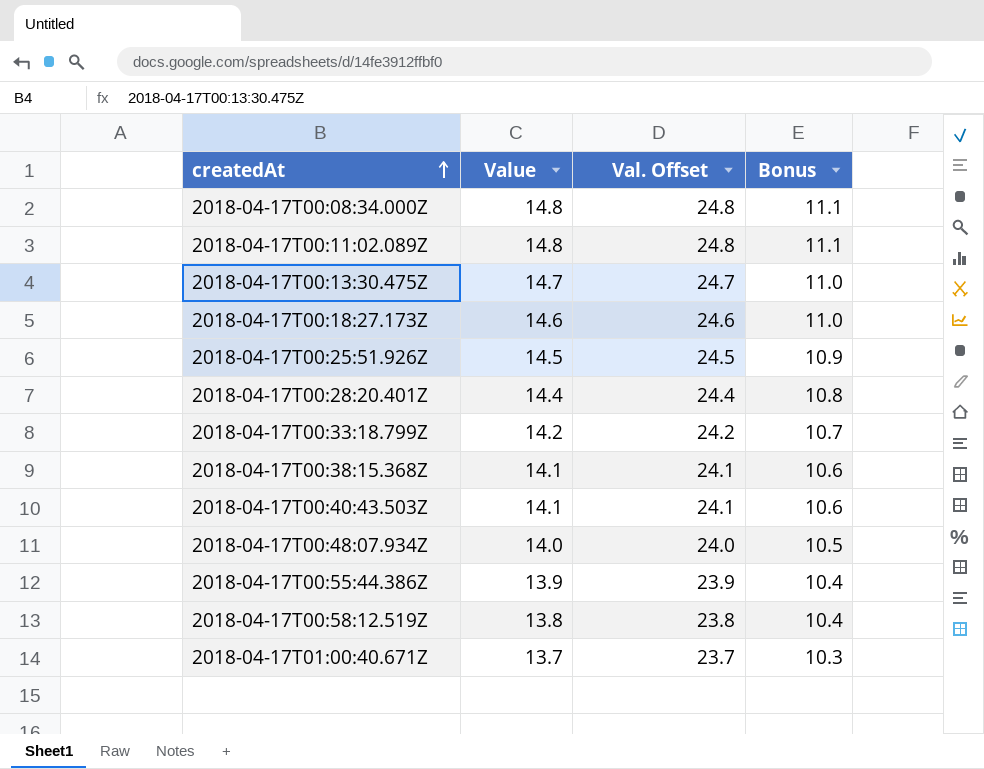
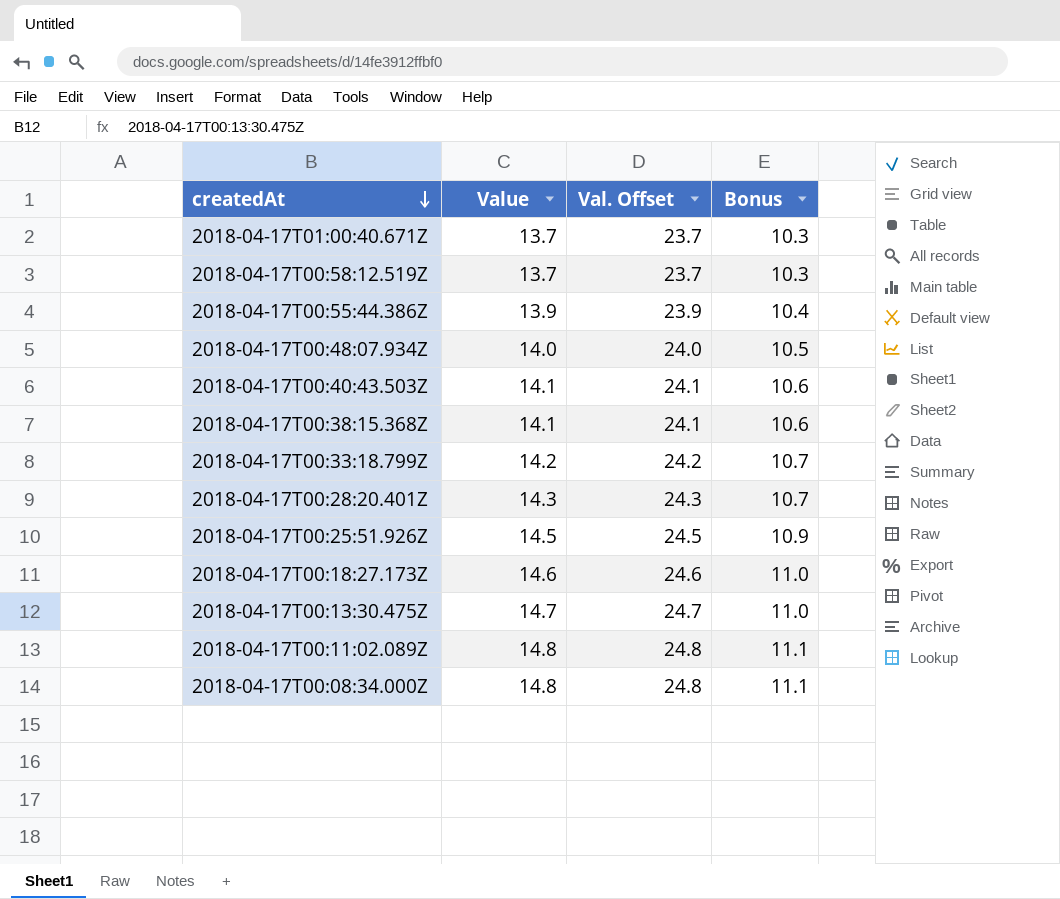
row order: createdAt ascending -> createdAt descending
2018-04-17T00:58:12.519Z | Value: 13.8 -> 13.7
2018-04-17T00:58:12.519Z | Val. Offset: 23.8 -> 23.7
2018-04-17T00:58:12.519Z | Bonus: 10.4 -> 10.3
2018-04-17T00:28:20.401Z | Value: 14.4 -> 14.3
2018-04-17T00:28:20.401Z | Val. Offset: 24.4 -> 24.3
2018-04-17T00:28:20.401Z | Bonus: 10.8 -> 10.7

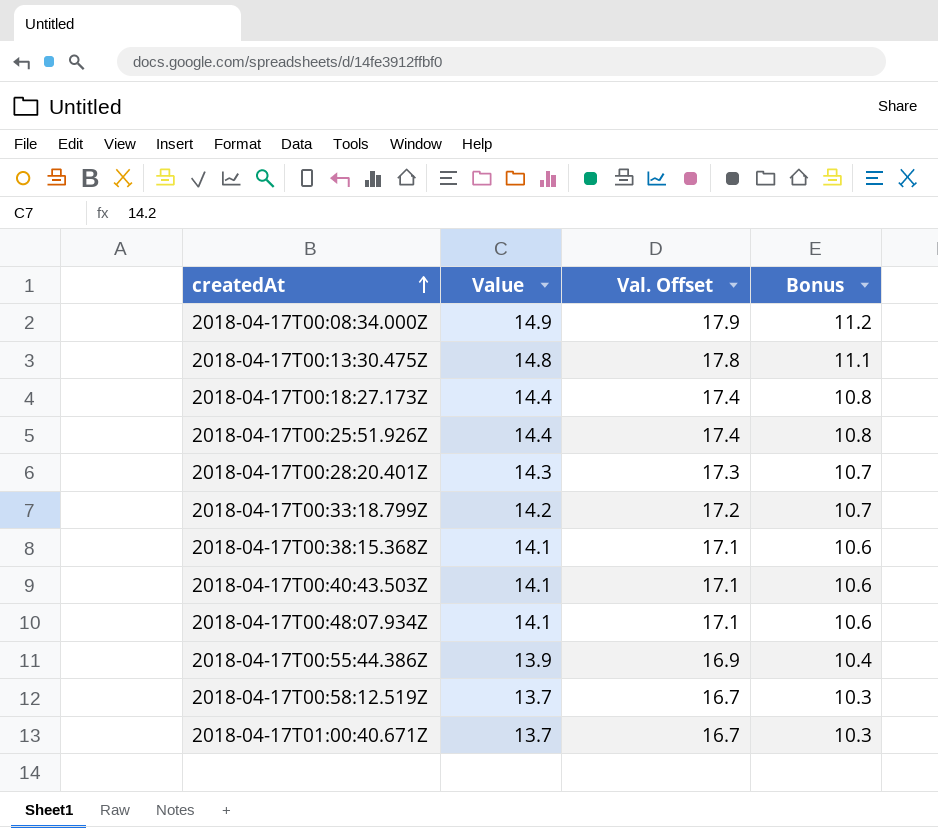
row order: createdAt descending -> createdAt ascending
column Val. Offset | formula: [Value] + 10 -> [Value] + 3
row 2018-04-17T00:11:02.089Z: 14.8 | 24.8 | 11.1 -> none
2018-04-17T00:08:34.000Z | Value: 14.8 -> 14.9
2018-04-17T00:08:34.000Z | Bonus: 11.1 -> 11.2
2018-04-17T00:13:30.475Z | Value: 14.7 -> 14.8
2018-04-17T00:13:30.475Z | Bonus: 11.0 -> 11.1
2018-04-17T00:18:27.173Z | Value: 14.6 -> 14.4
2018-04-17T00:18:27.173Z | Bonus: 11.0 -> 10.8
2018-04-17T00:25:51.926Z | Value: 14.5 -> 14.4
2018-04-17T00:25:51.926Z | Bonus: 10.9 -> 10.8
2018-04-17T00:48:07.934Z | Value: 14.0 -> 14.1
2018-04-17T00:48:07.934Z | Bonus: 10.5 -> 10.6

